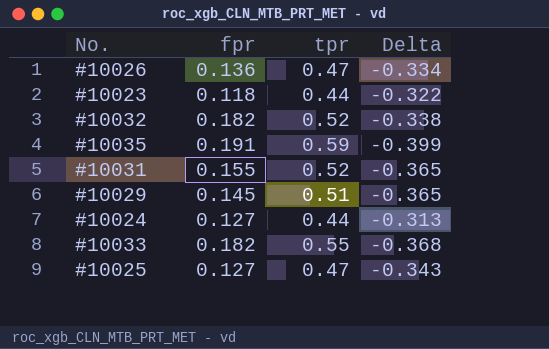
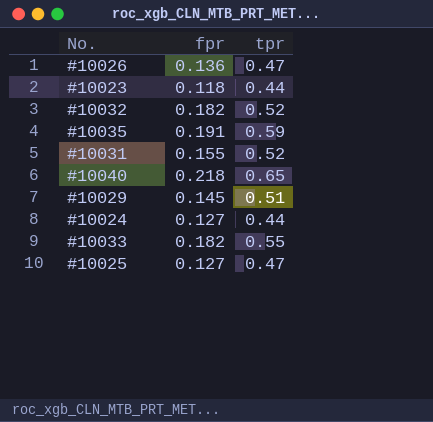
column Delta | formula: [fpr] - [tpr] -> none
row #10040: none -> 0.218 | 0.65

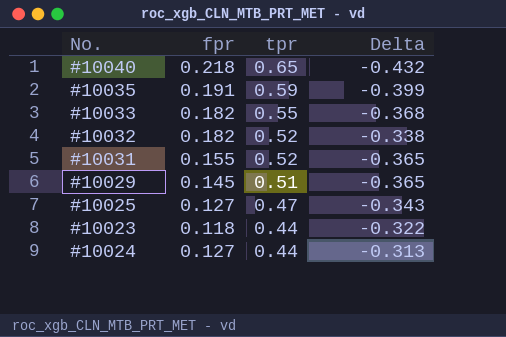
row order: none -> tpr descending
column Delta | formula: none -> [fpr] - [tpr]
row #10026: 0.136 | 0.47 -> none

